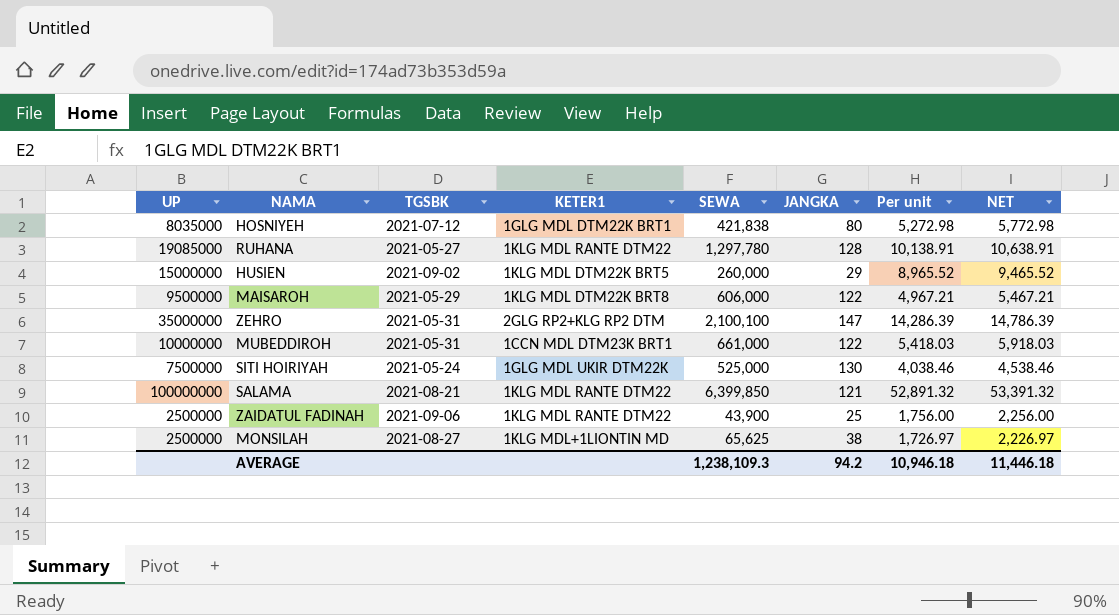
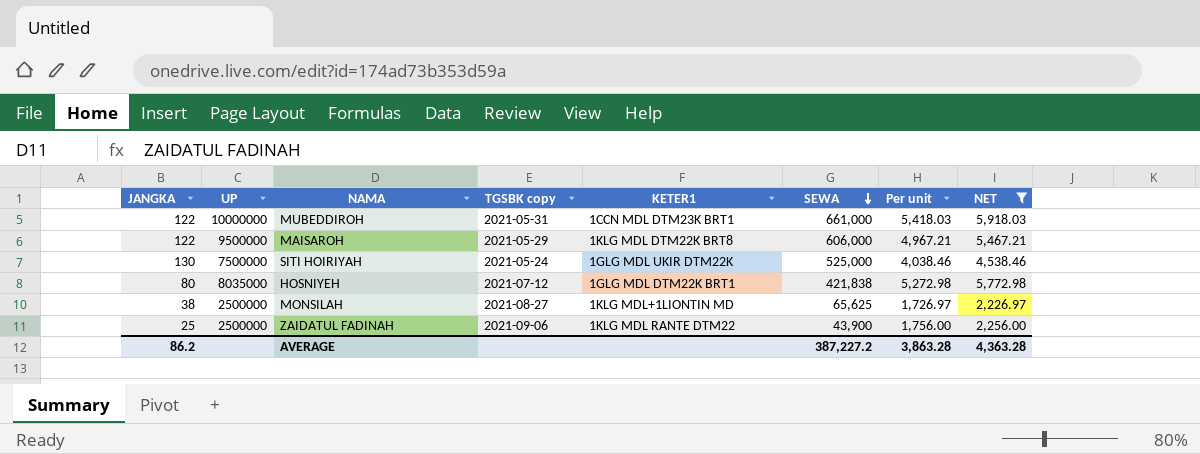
filter: none -> NET <= 5,918.03
row order: none -> SEWA descending
column JANGKA | position: 6 -> 1
column name: TGSBK -> TGSBK copy
AVERAGE | JANGKA: 94.2 -> 86.2
AVERAGE | SEWA: 1,238,109.3 -> 387,227.2
AVERAGE | Per unit: 10,946.18 -> 3,863.28
AVERAGE | NET: 11,446.18 -> 4,363.28

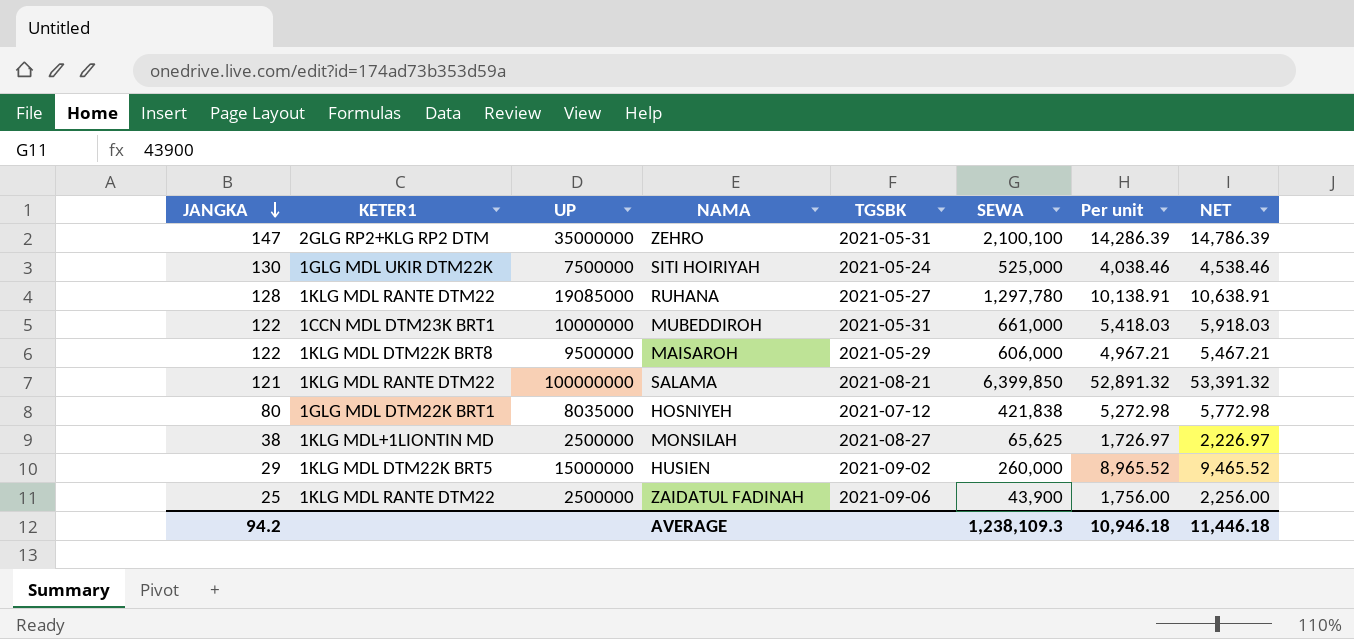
filter: NET <= 5,918.03 -> none
row order: SEWA descending -> JANGKA descending
column KETER1 | position: 5 -> 2
column name: TGSBK copy -> TGSBK
AVERAGE | JANGKA: 86.2 -> 94.2
AVERAGE | SEWA: 387,227.2 -> 1,238,109.3
AVERAGE | Per unit: 3,863.28 -> 10,946.18
AVERAGE | NET: 4,363.28 -> 11,446.18

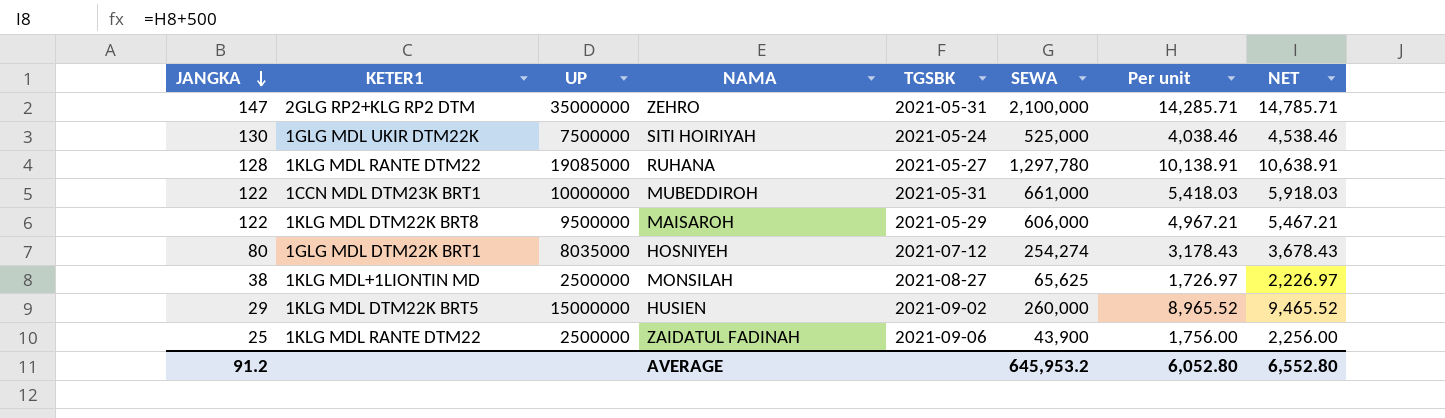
row SALAMA: 121 | 1KLG MDL RANTE DTM22 | 100000000 | 2021-08-21 | 6,399,850 | 52,891.32 | 53,391.32 -> none
ZEHRO | SEWA: 2,100,100 -> 2,100,000
ZEHRO | Per unit: 14,286.39 -> 14,285.71
ZEHRO | NET: 14,786.39 -> 14,785.71
HOSNIYEH | SEWA: 421,838 -> 254,274
HOSNIYEH | Per unit: 5,272.98 -> 3,178.43
HOSNIYEH | NET: 5,772.98 -> 3,678.43
AVERAGE | JANGKA: 94.2 -> 91.2
AVERAGE | SEWA: 1,238,109.3 -> 645,953.2
AVERAGE | Per unit: 10,946.18 -> 6,052.80
AVERAGE | NET: 11,446.18 -> 6,552.80

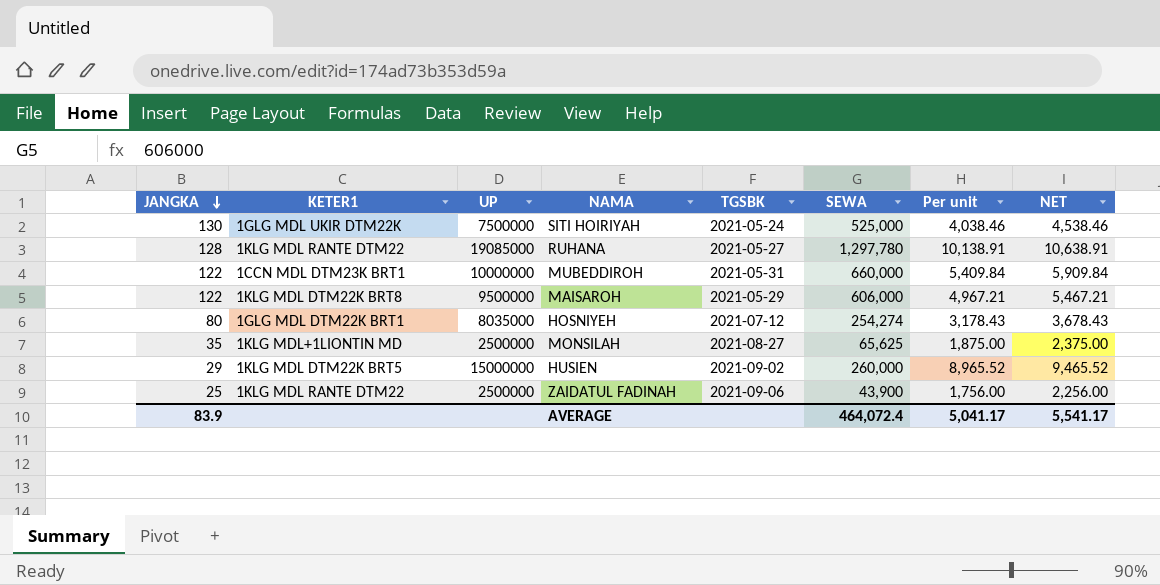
row ZEHRO: 147 | 2GLG RP2+KLG RP2 DTM | 35000000 | 2021-05-31 | 2,100,000 | 14,285.71 | 14,785.71 -> none
MUBEDDIROH | SEWA: 661,000 -> 660,000
MUBEDDIROH | Per unit: 5,418.03 -> 5,409.84
MUBEDDIROH | NET: 5,918.03 -> 5,909.84
MONSILAH | JANGKA: 38 -> 35
MONSILAH | Per unit: 1,726.97 -> 1,875.00
MONSILAH | NET: 2,226.97 -> 2,375.00
AVERAGE | JANGKA: 91.2 -> 83.9
AVERAGE | SEWA: 645,953.2 -> 464,072.4
AVERAGE | Per unit: 6,052.80 -> 5,041.17
AVERAGE | NET: 6,552.80 -> 5,541.17

